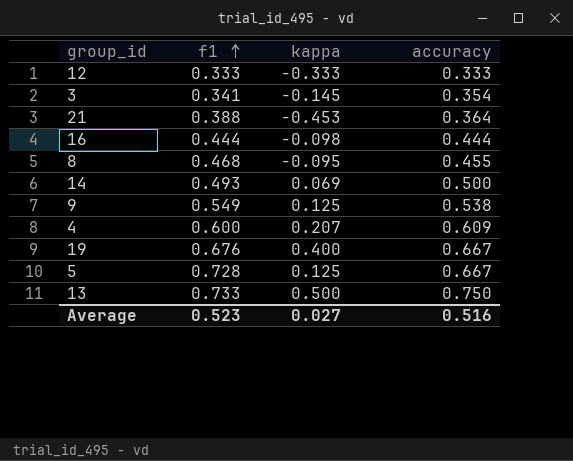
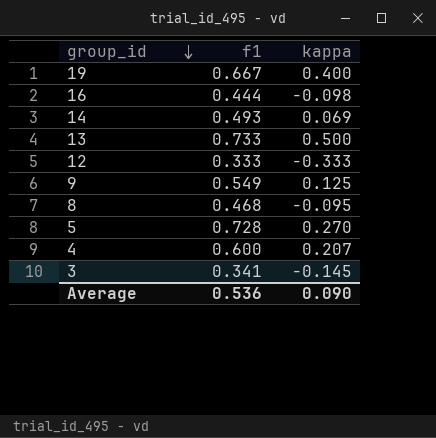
row order: f1 ascending -> group_id descending
column accuracy | position: 4 -> none
row 21: 0.388 | -0.453 | 0.364 -> none
19 | f1: 0.676 -> 0.667
5 | kappa: 0.125 -> 0.270
Average | f1: 0.523 -> 0.536
Average | kappa: 0.027 -> 0.090

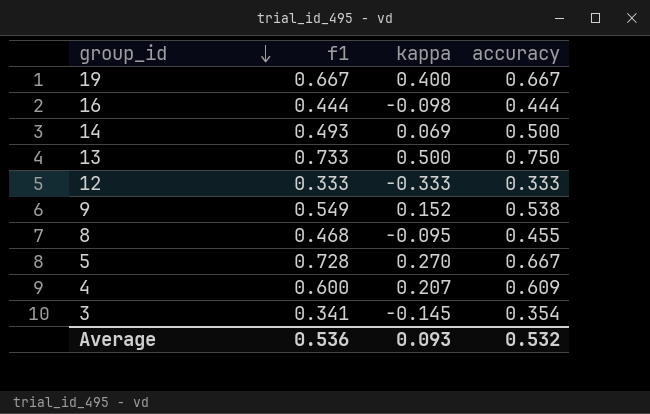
column accuracy | position: none -> 4
9 | kappa: 0.125 -> 0.152
Average | kappa: 0.090 -> 0.093

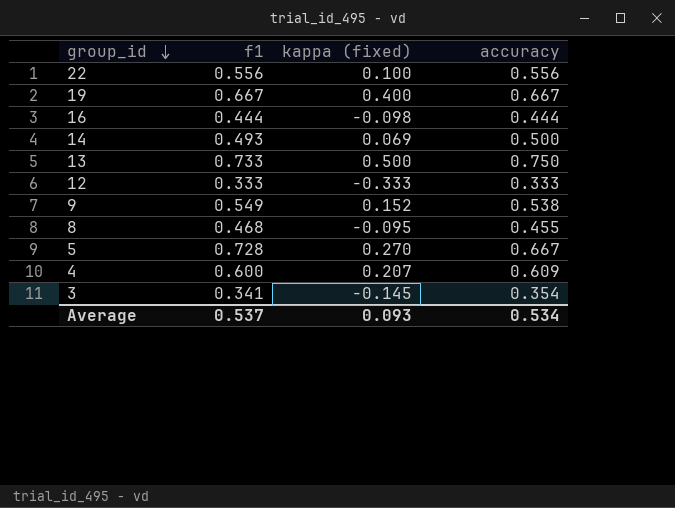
column name: kappa -> kappa (fixed)
row 22: none -> 0.556 | 0.100 | 0.556
Average | f1: 0.536 -> 0.537
Average | accuracy: 0.532 -> 0.534

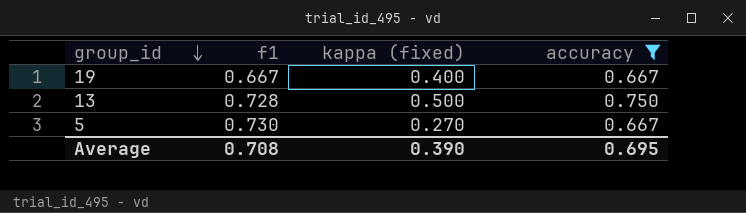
filter: none -> accuracy >= 0.667
13 | f1: 0.733 -> 0.728
5 | f1: 0.728 -> 0.730
Average | f1: 0.537 -> 0.708
Average | kappa (fixed): 0.093 -> 0.390
Average | accuracy: 0.534 -> 0.695

